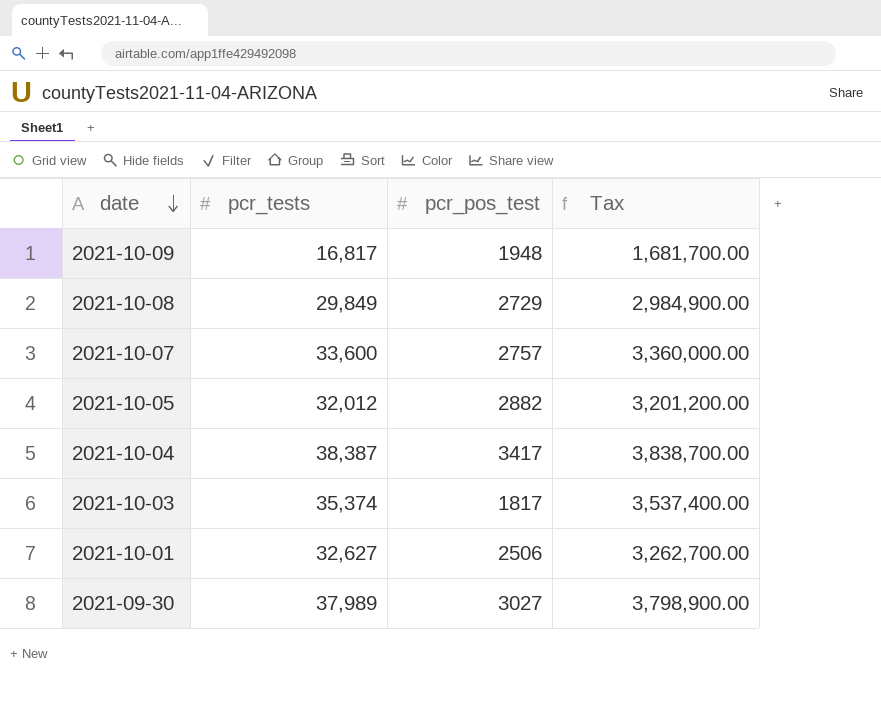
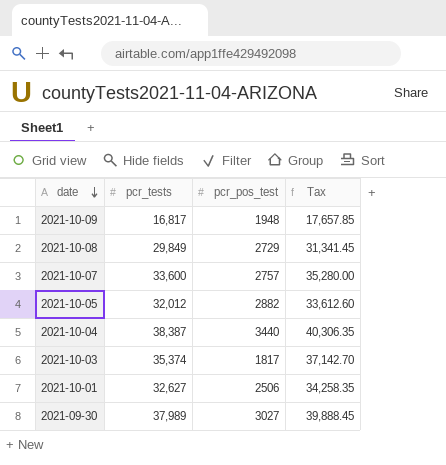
column Tax | formula: [pcr_tests] * 100 -> [pcr_tests] * 1.05
2021-10-04 | pcr_pos_test: 3417 -> 3440

